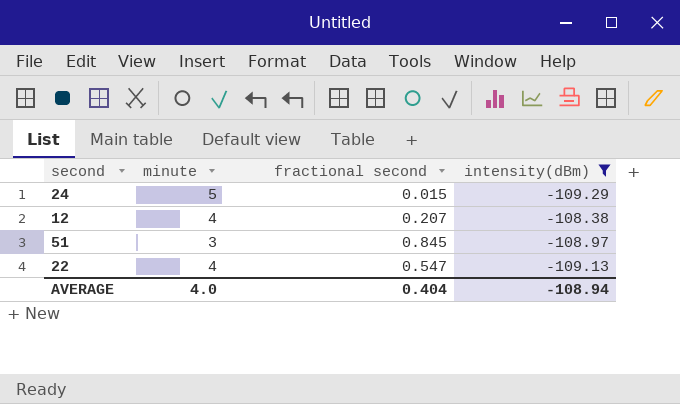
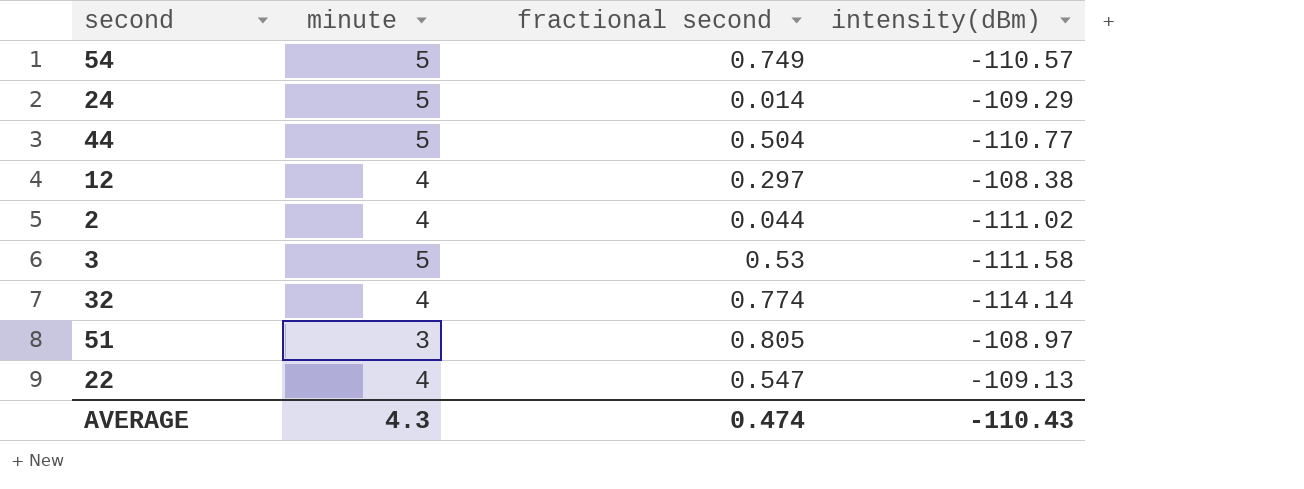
filter: intensity(dBm) >= -109.29 -> none
24 | fractional second: 0.015 -> 0.014
12 | fractional second: 0.207 -> 0.297
51 | fractional second: 0.845 -> 0.805
AVERAGE | minute: 4.0 -> 4.3
AVERAGE | fractional second: 0.404 -> 0.474
AVERAGE | intensity(dBm): -108.94 -> -110.43

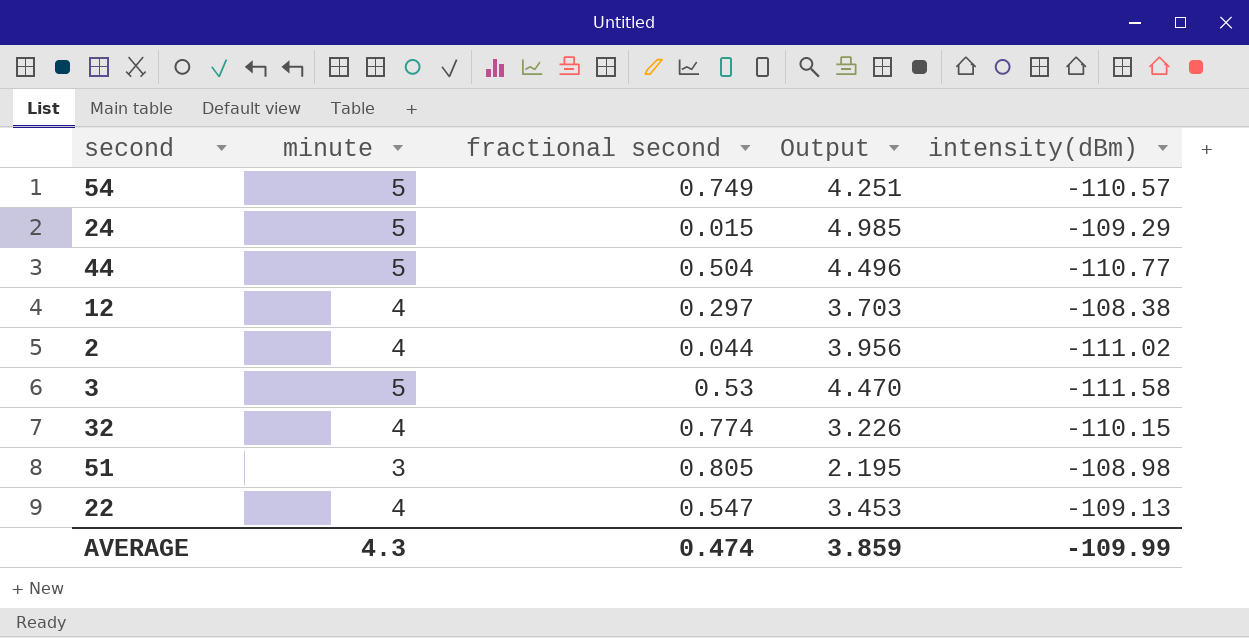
column Output | formula: none -> [minute] - [fractional second]
24 | fractional second: 0.014 -> 0.015
32 | intensity(dBm): -114.14 -> -110.15
51 | intensity(dBm): -108.97 -> -108.98
AVERAGE | intensity(dBm): -110.43 -> -109.99

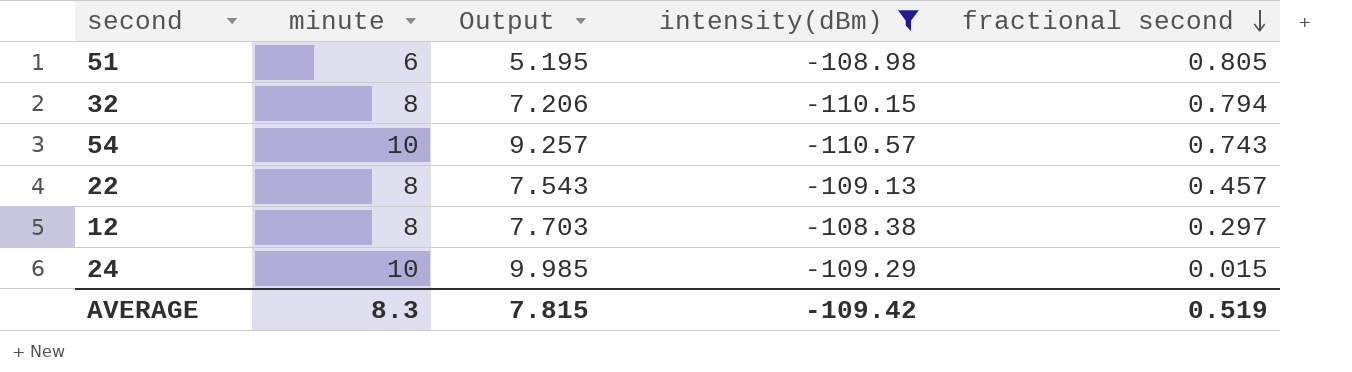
filter: none -> intensity(dBm) >= -110.57
row order: none -> fractional second descending
column fractional second | position: 3 -> 5
51 | minute: 3 -> 6
51 | Output: 2.195 -> 5.195
32 | minute: 4 -> 8
32 | Output: 3.226 -> 7.206
32 | fractional second: 0.774 -> 0.794
54 | minute: 5 -> 10
54 | Output: 4.251 -> 9.257
54 | fractional second: 0.749 -> 0.743
22 | minute: 4 -> 8
22 | Output: 3.453 -> 7.543
22 | fractional second: 0.547 -> 0.457
12 | minute: 4 -> 8
12 | Output: 3.703 -> 7.703
24 | minute: 5 -> 10
24 | Output: 4.985 -> 9.985
AVERAGE | minute: 4.3 -> 8.3
AVERAGE | Output: 3.859 -> 7.815
AVERAGE | intensity(dBm): -109.99 -> -109.42
AVERAGE | fractional second: 0.474 -> 0.519

